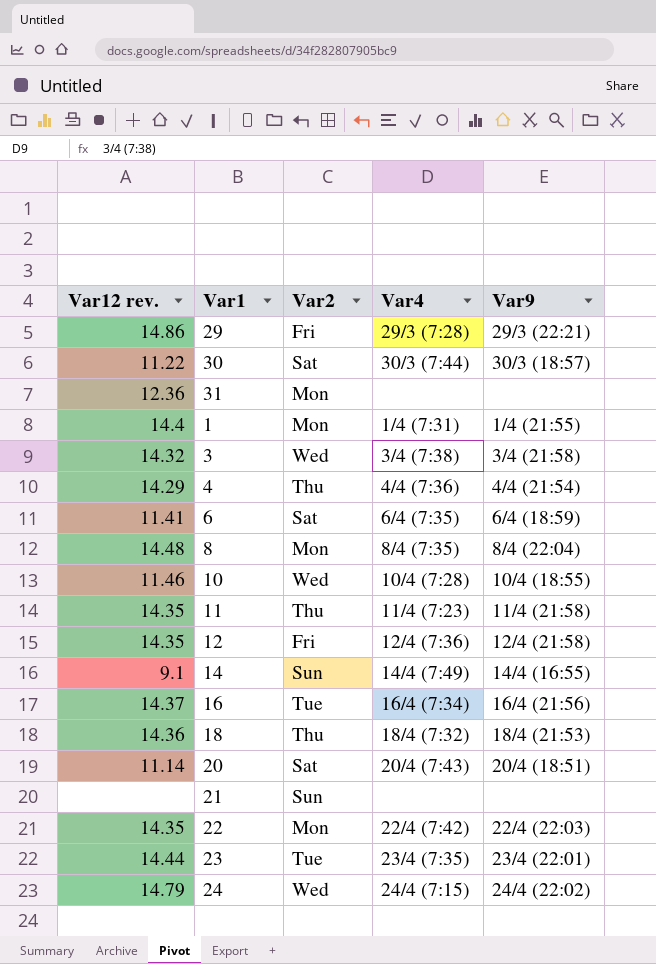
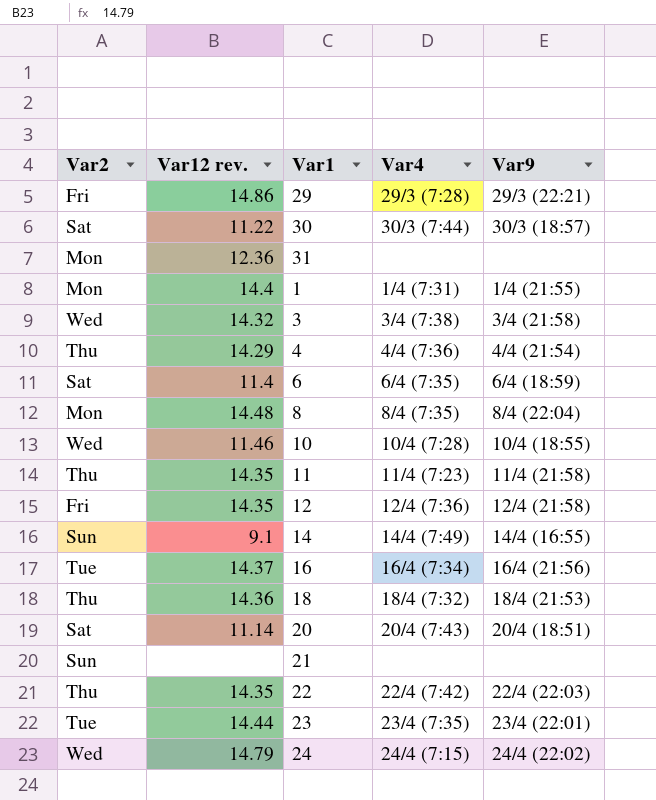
column Var2 | position: 3 -> 1
6 | Var12 rev.: 11.41 -> 11.4
22 | Var2: Mon -> Thu

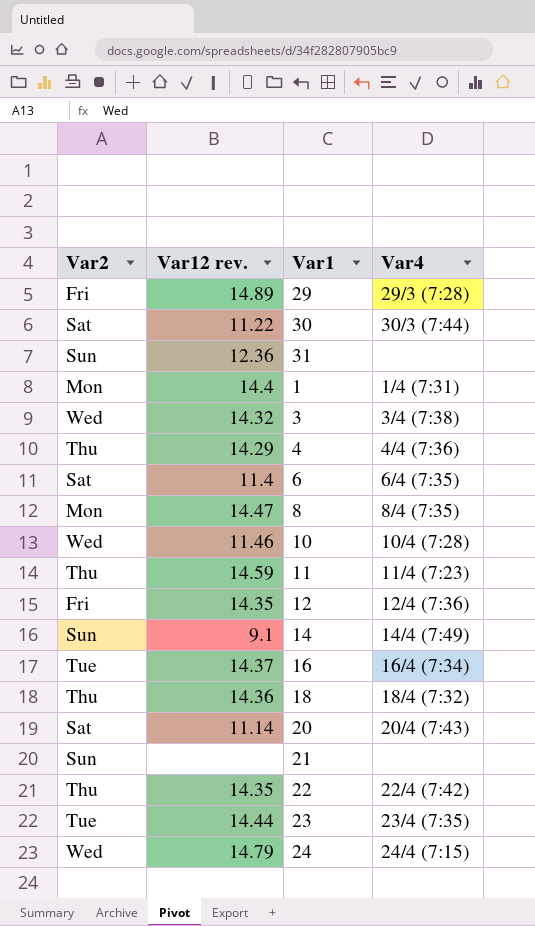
column Var9 | position: 5 -> none
29 | Var12 rev.: 14.86 -> 14.89
31 | Var2: Mon -> Sun
8 | Var12 rev.: 14.48 -> 14.47
11 | Var12 rev.: 14.35 -> 14.59

